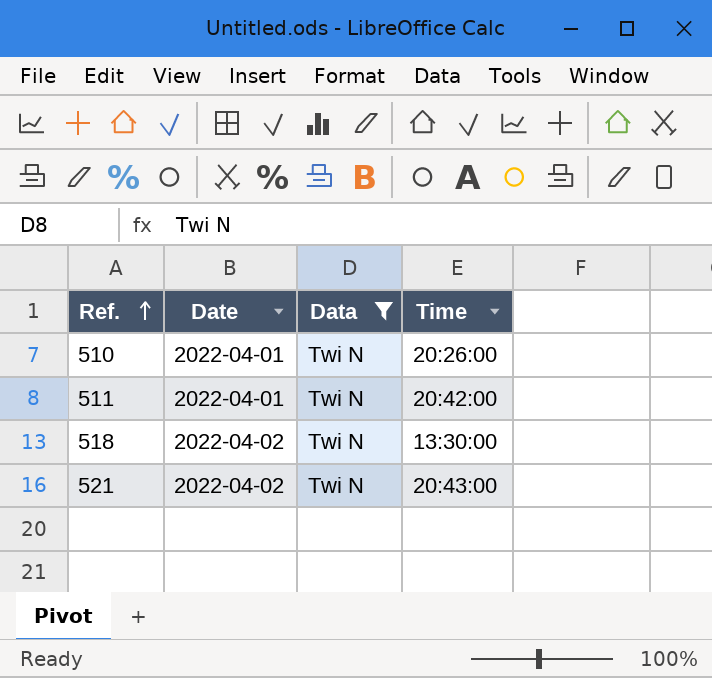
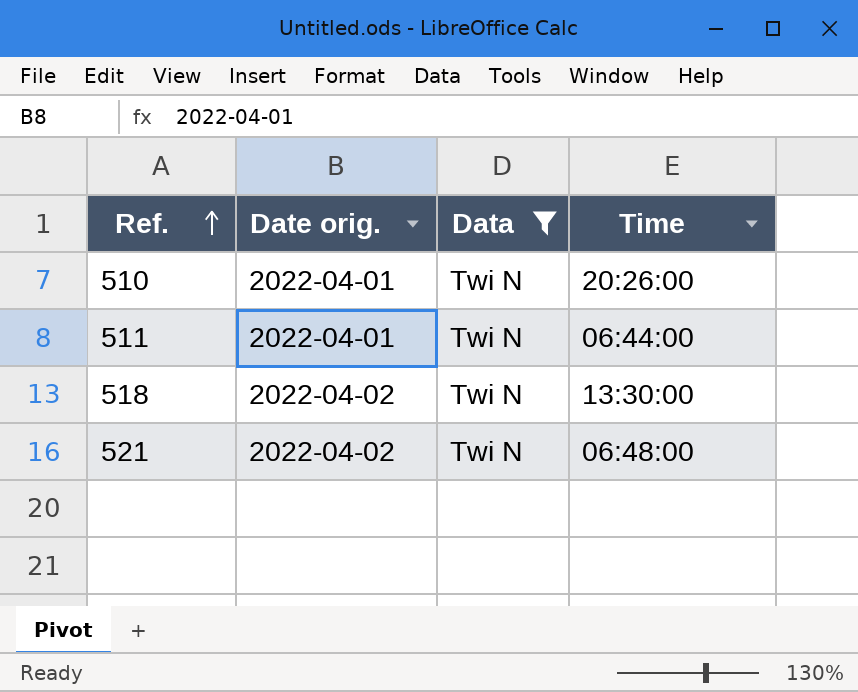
column name: Date -> Date orig.
511 | Time: 20:42:00 -> 06:44:00
521 | Time: 20:43:00 -> 06:48:00

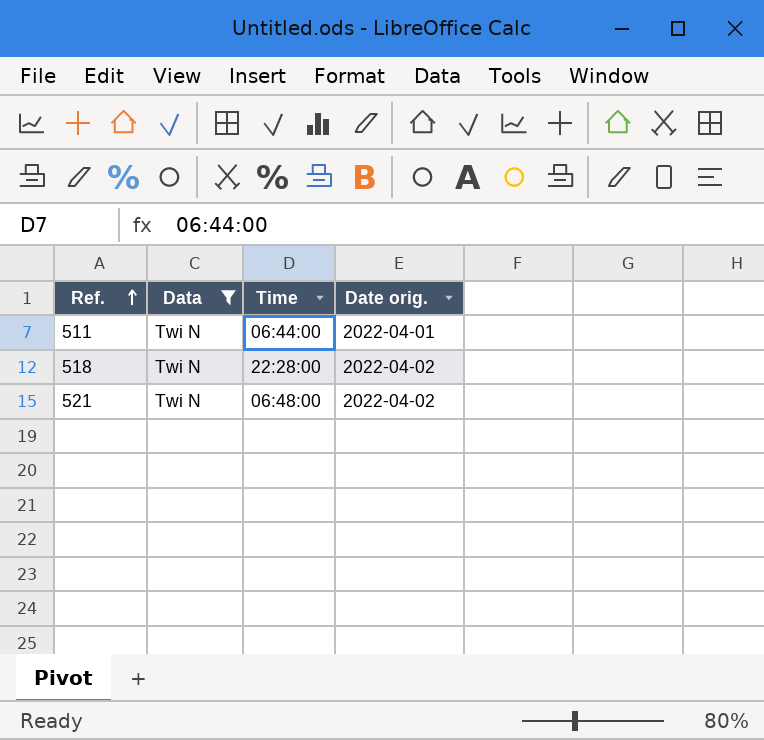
column Date orig. | position: 2 -> 4
row 510: 2022-04-01 | Twi N | 20:26:00 -> none
518 | Time: 13:30:00 -> 22:28:00

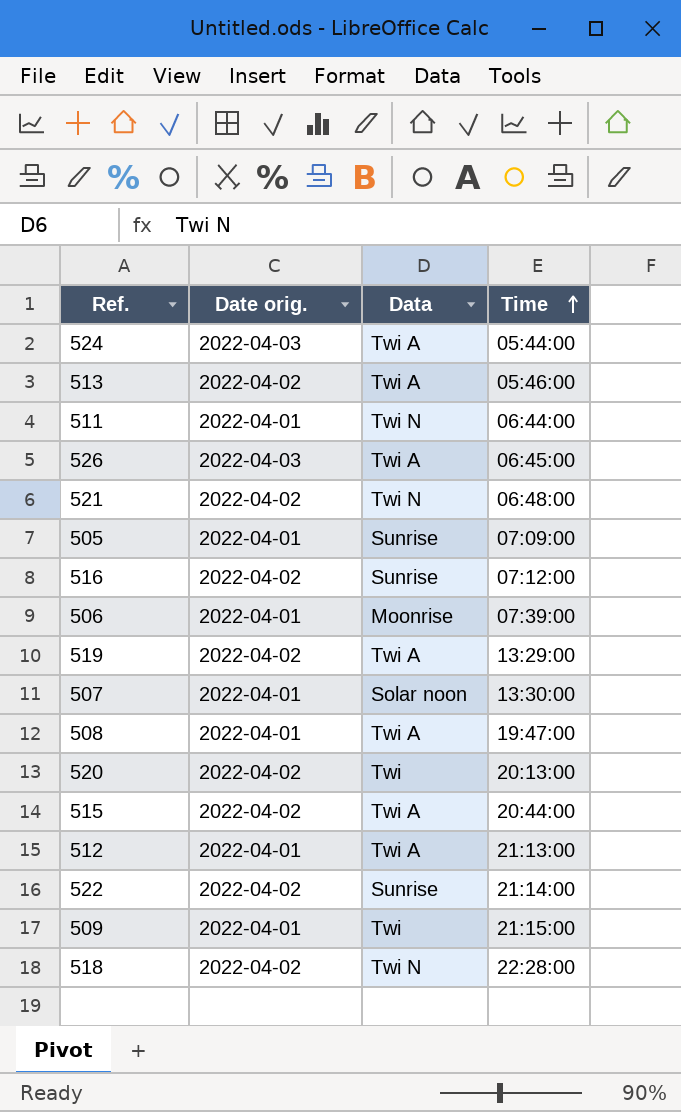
filter: Data = Twi N -> none
row order: Ref. ascending -> Time ascending
column Date orig. | position: 4 -> 2

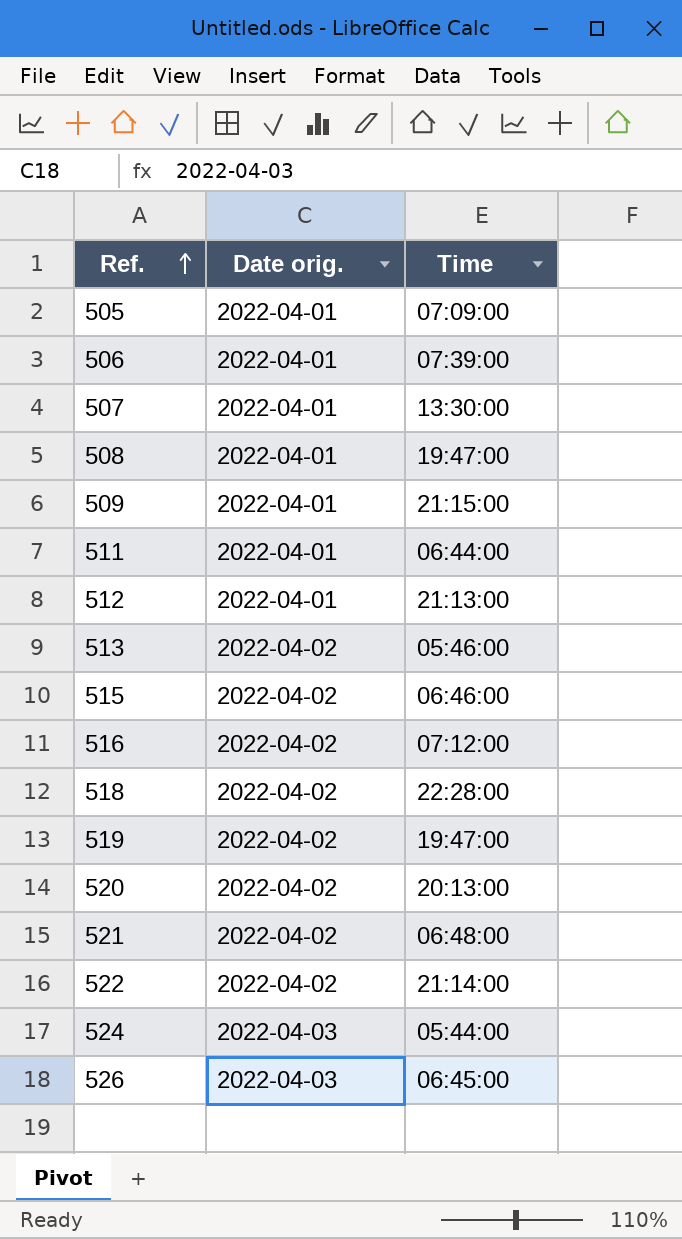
row order: Time ascending -> Ref. ascending
column Data | position: 3 -> none
515 | Time: 20:44:00 -> 06:46:00
519 | Time: 13:29:00 -> 19:47:00

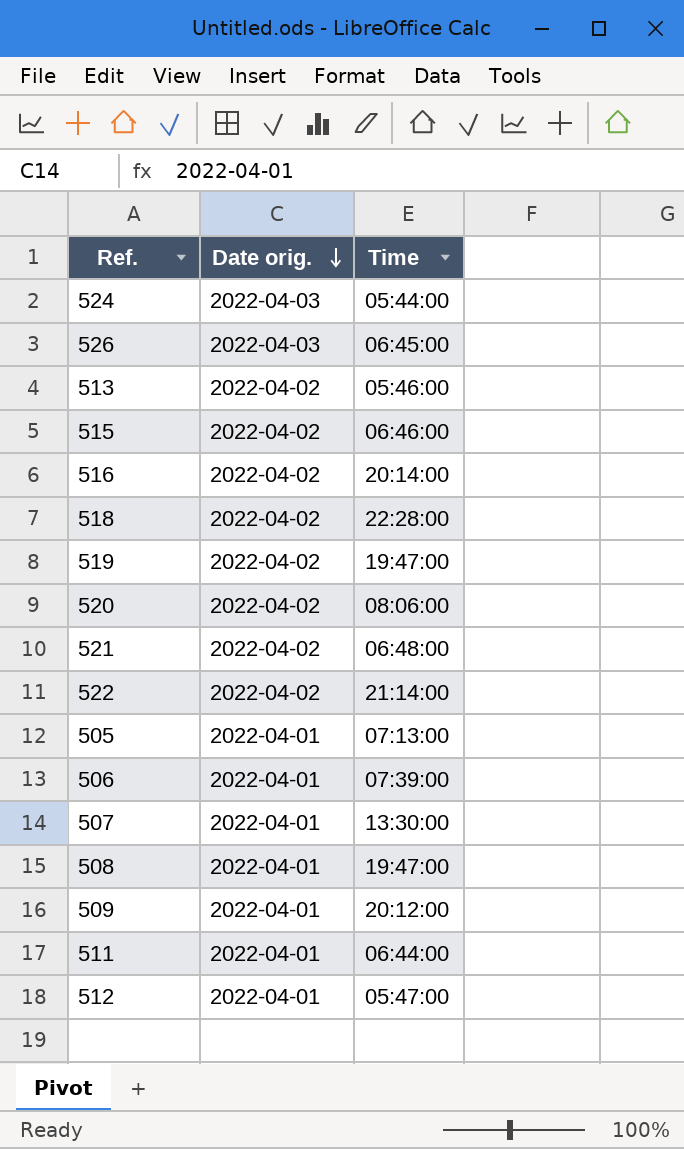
row order: Ref. ascending -> Date orig. descending
516 | Time: 07:12:00 -> 20:14:00
520 | Time: 20:13:00 -> 08:06:00
505 | Time: 07:09:00 -> 07:13:00
509 | Time: 21:15:00 -> 20:12:00
512 | Time: 21:13:00 -> 05:47:00

